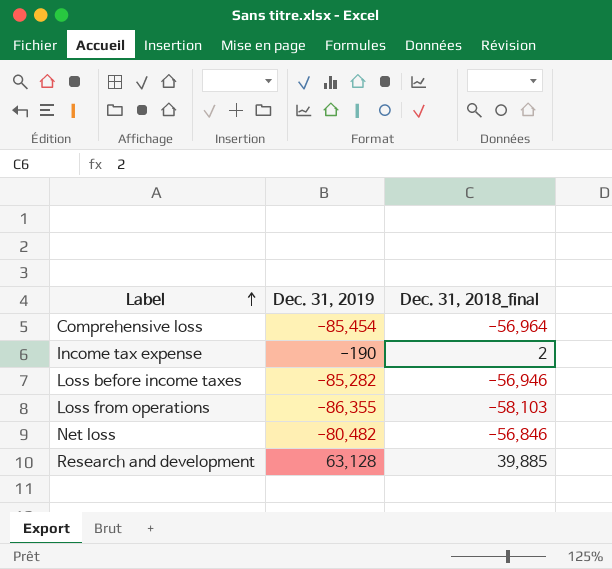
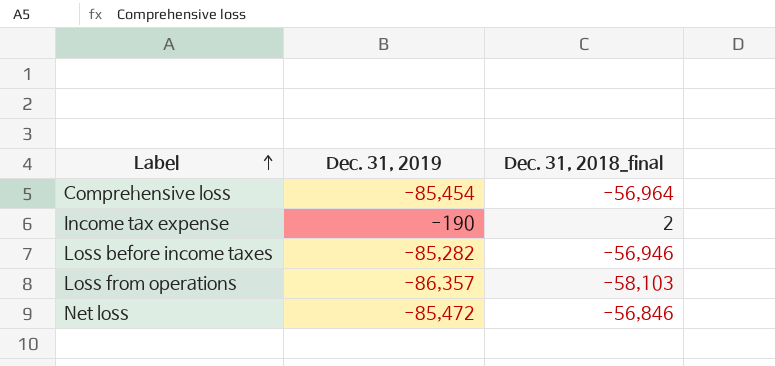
row Research and development: 63,128 | 39,885 -> none
Loss from operations | Dec. 31, 2019: -86,355 -> -86,357
Net loss | Dec. 31, 2019: -80,482 -> -85,472

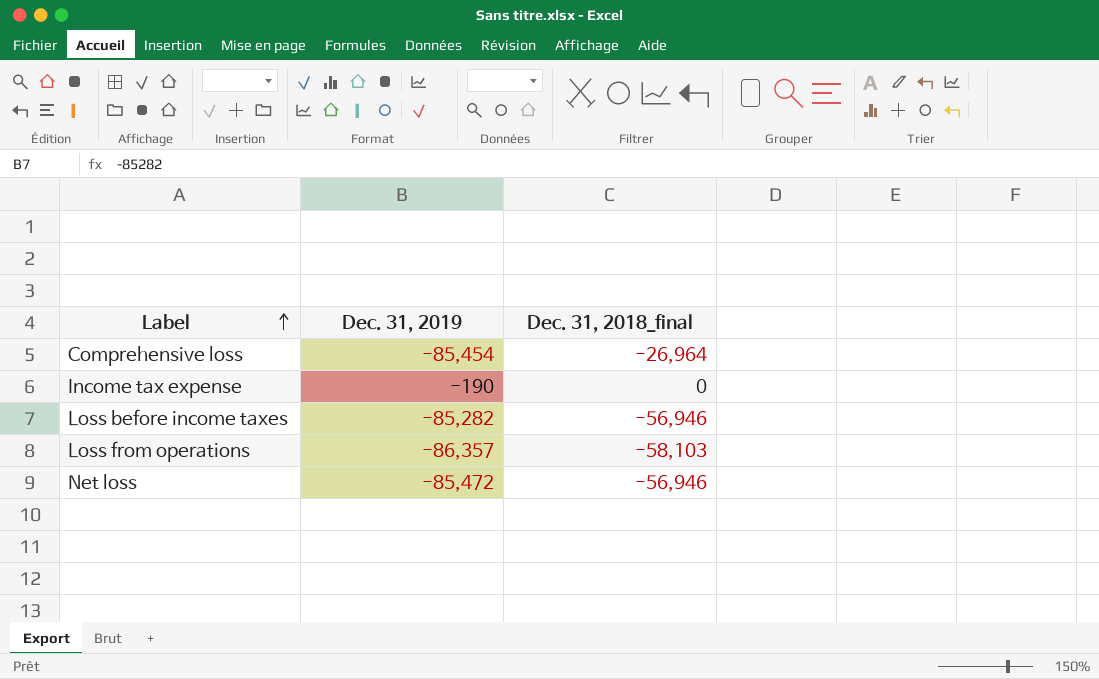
Comprehensive loss | Dec. 31, 2018_final: -56,964 -> -26,964
Income tax expense | Dec. 31, 2018_final: 2 -> 0
Net loss | Dec. 31, 2018_final: -56,846 -> -56,946

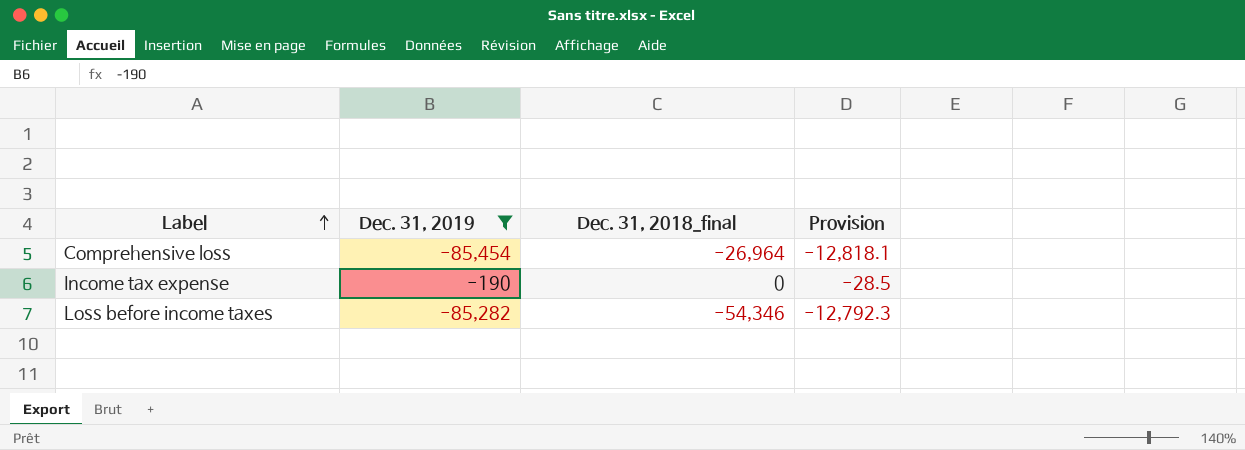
filter: none -> Dec. 31, 2019 >= -85,454
column Provision | formula: none -> [Dec. 31, 2019] * 0.15
Loss before income taxes | Dec. 31, 2018_final: -56,946 -> -54,346

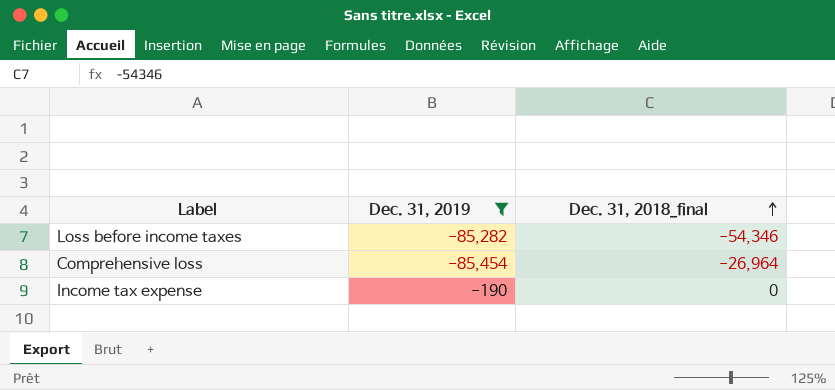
row order: Label ascending -> Dec. 31, 2018_final ascending
column Provision | formula: [Dec. 31, 2019] * 0.15 -> none

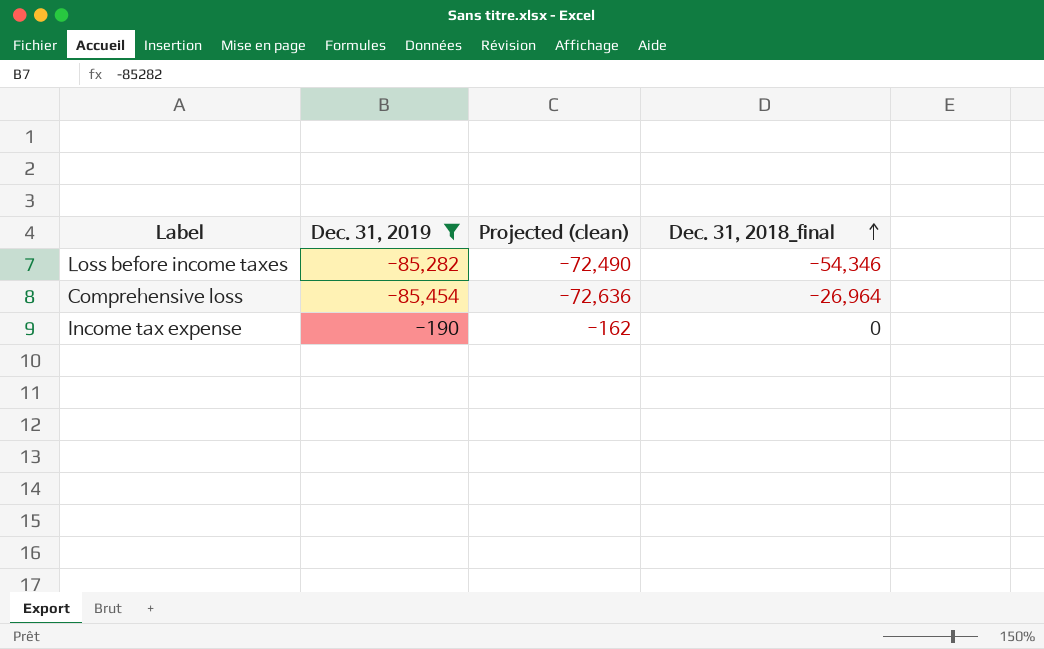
column Projected (clean) | formula: none -> [Dec. 31, 2019] * 0.85

